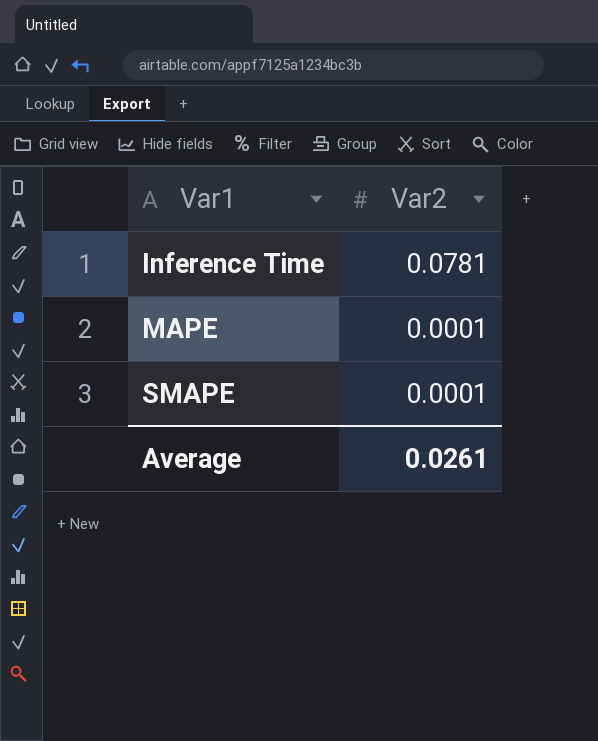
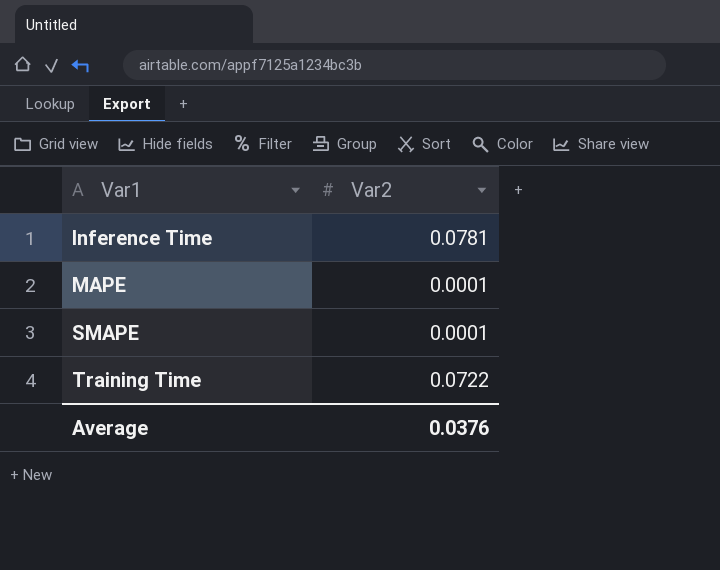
row Training Time: none -> 0.0722
Average | Var2: 0.0261 -> 0.0376

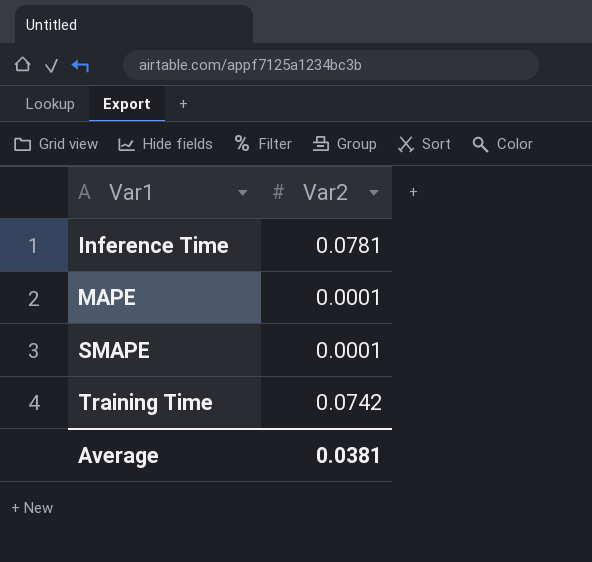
Training Time | Var2: 0.0722 -> 0.0742
Average | Var2: 0.0376 -> 0.0381

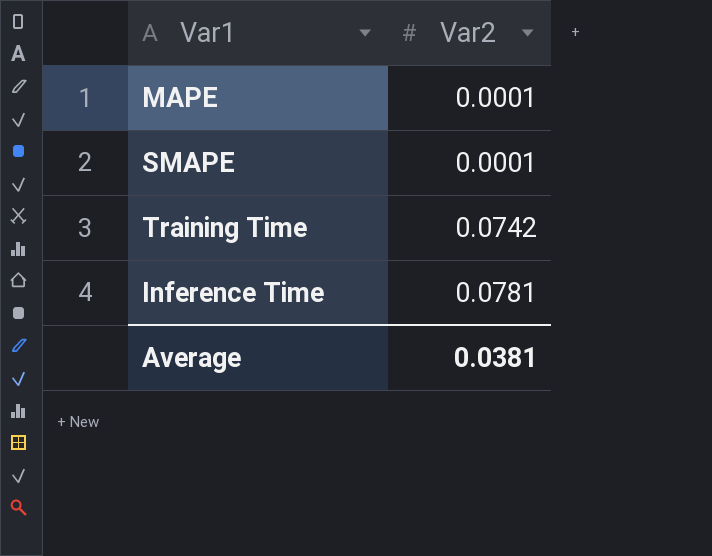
row order: Var1 ascending -> Var2 ascending

